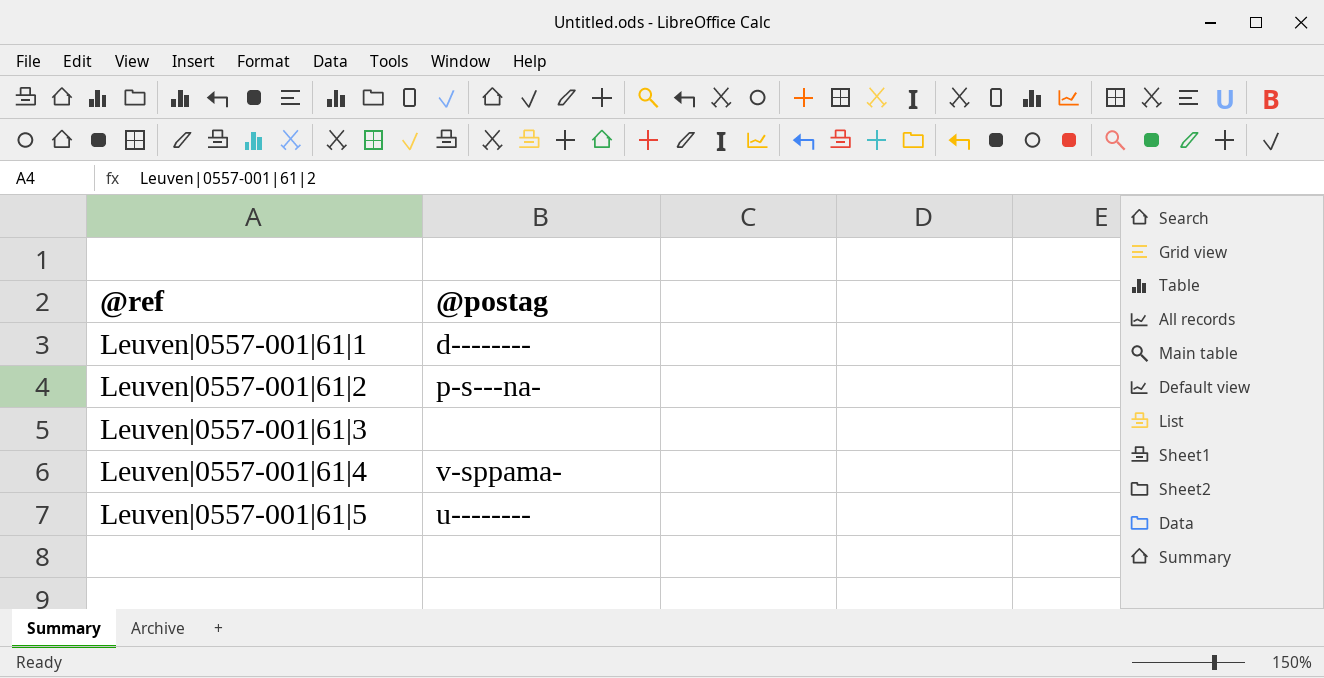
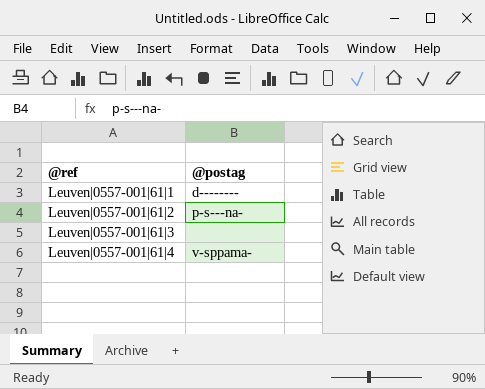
row Leuven|0557-001|61|5: u-------- -> none

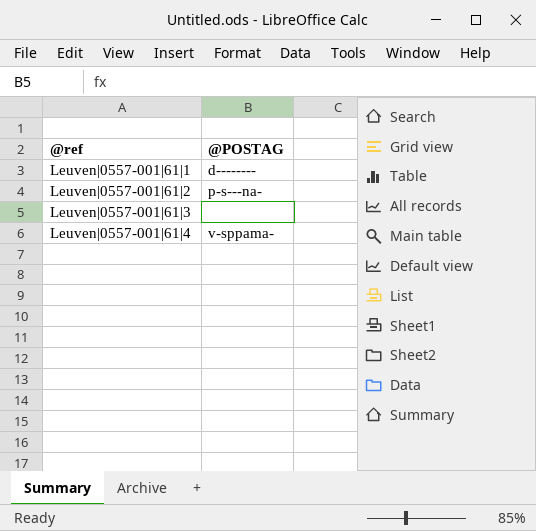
column name: @postag -> @POSTAG

